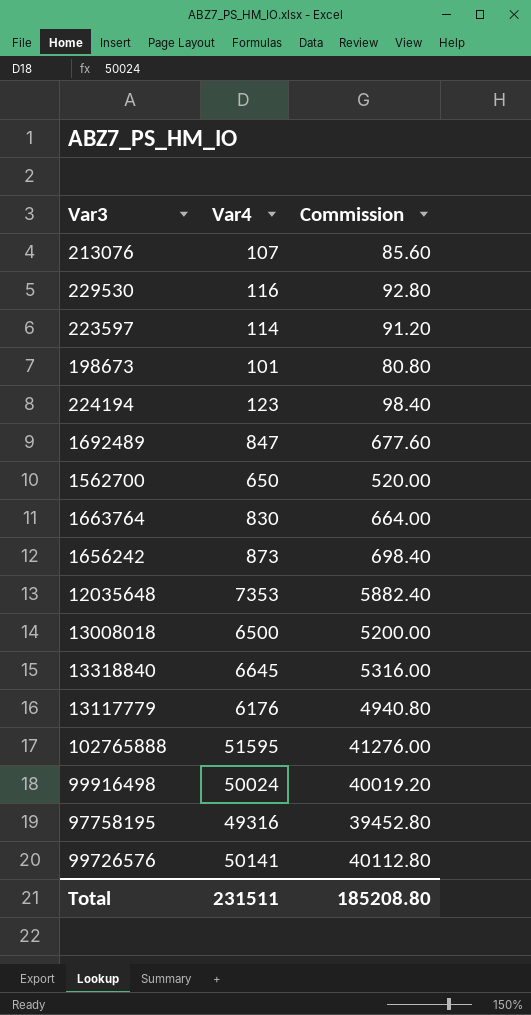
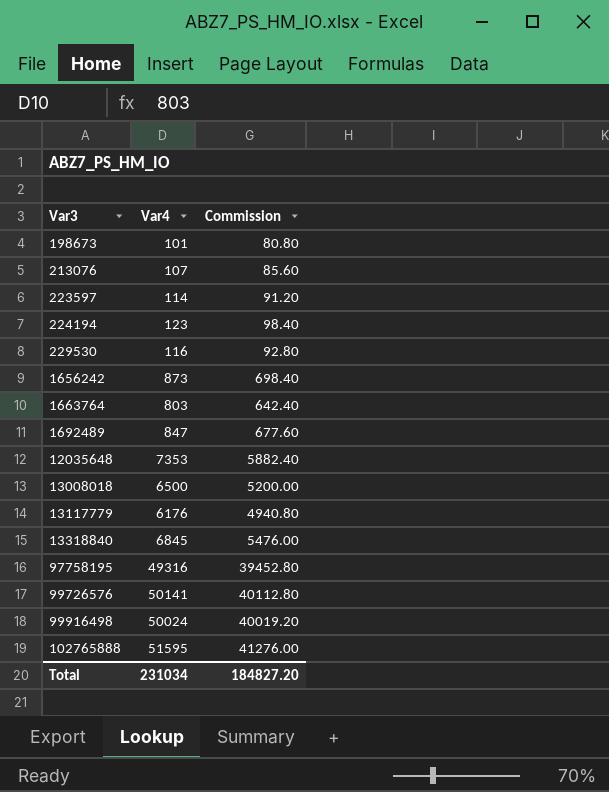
row order: none -> Var3 ascending
row 1562700: 650 | 520.00 -> none
1663764 | Var4: 830 -> 803
1663764 | Commission: 664.00 -> 642.40
13318840 | Var4: 6645 -> 6845
13318840 | Commission: 5316.00 -> 5476.00
Total | Var4: 231511 -> 231034
Total | Commission: 185208.80 -> 184827.20

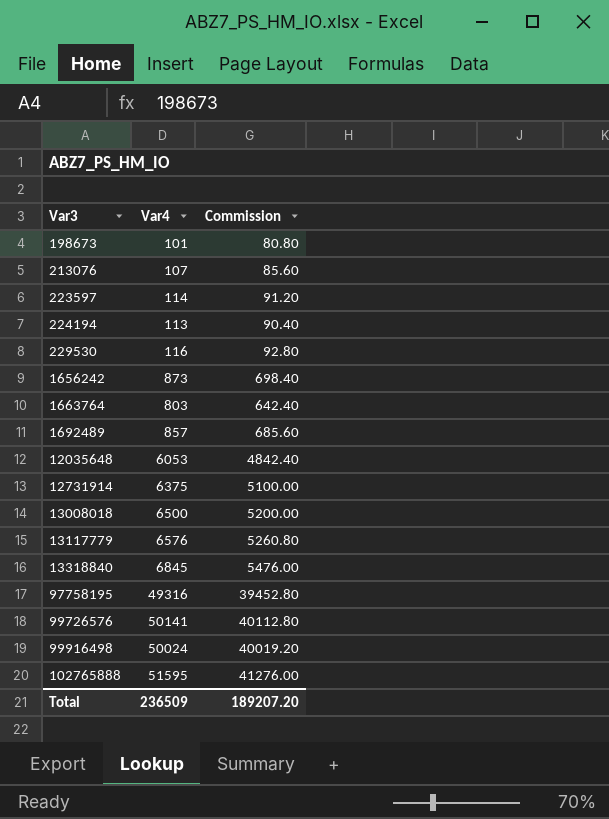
224194 | Var4: 123 -> 113
224194 | Commission: 98.40 -> 90.40
1692489 | Var4: 847 -> 857
1692489 | Commission: 677.60 -> 685.60
12035648 | Var4: 7353 -> 6053
12035648 | Commission: 5882.40 -> 4842.40
row 12731914: none -> 6375 | 5100.00
13117779 | Var4: 6176 -> 6576
13117779 | Commission: 4940.80 -> 5260.80
Total | Var4: 231034 -> 236509
Total | Commission: 184827.20 -> 189207.20

